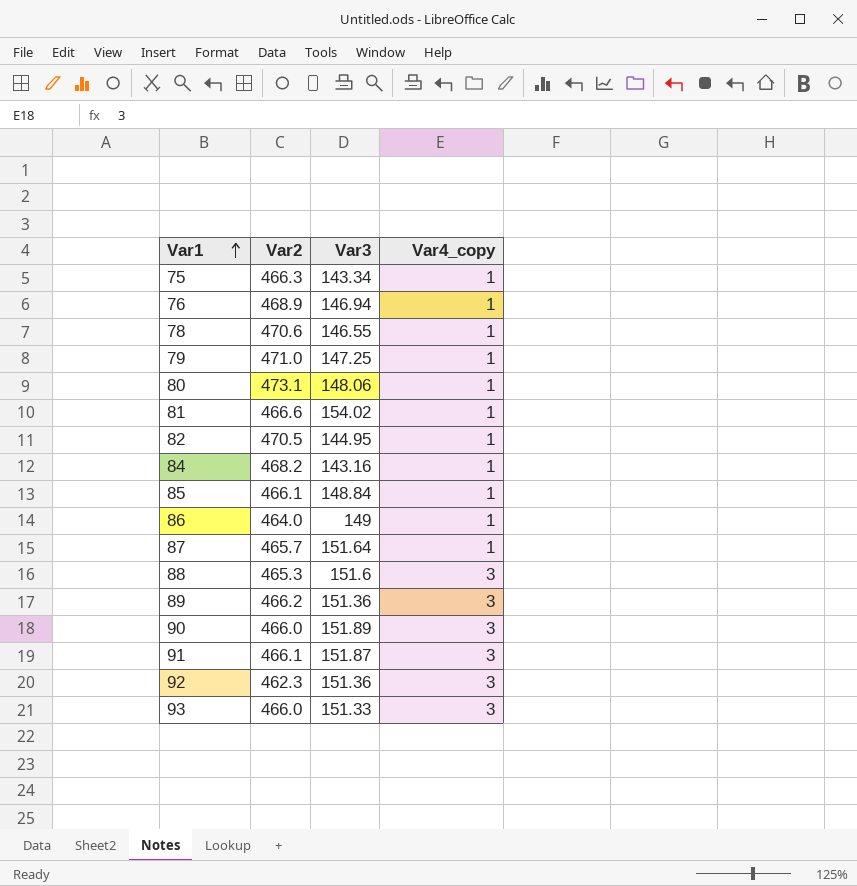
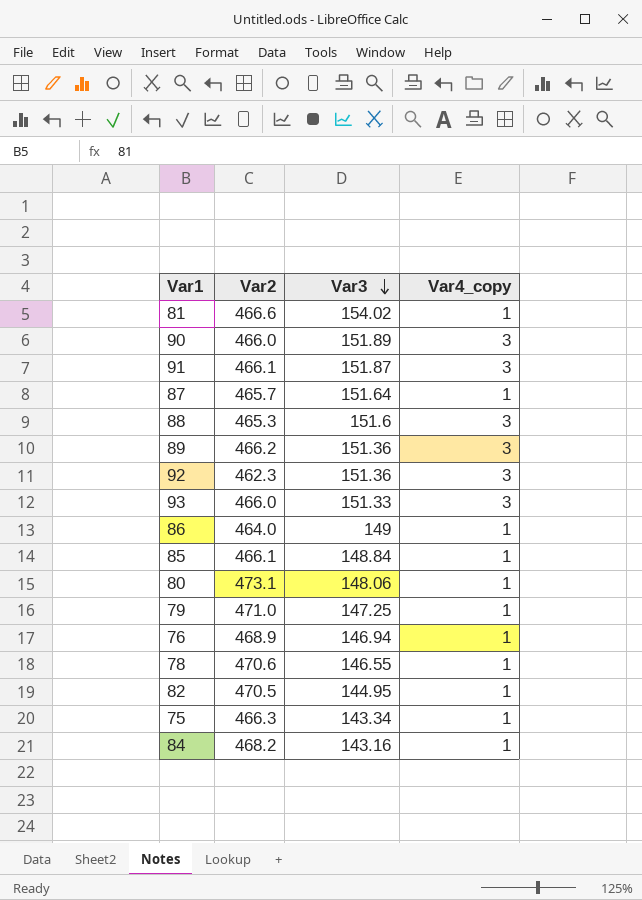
row order: Var1 ascending -> Var3 descending

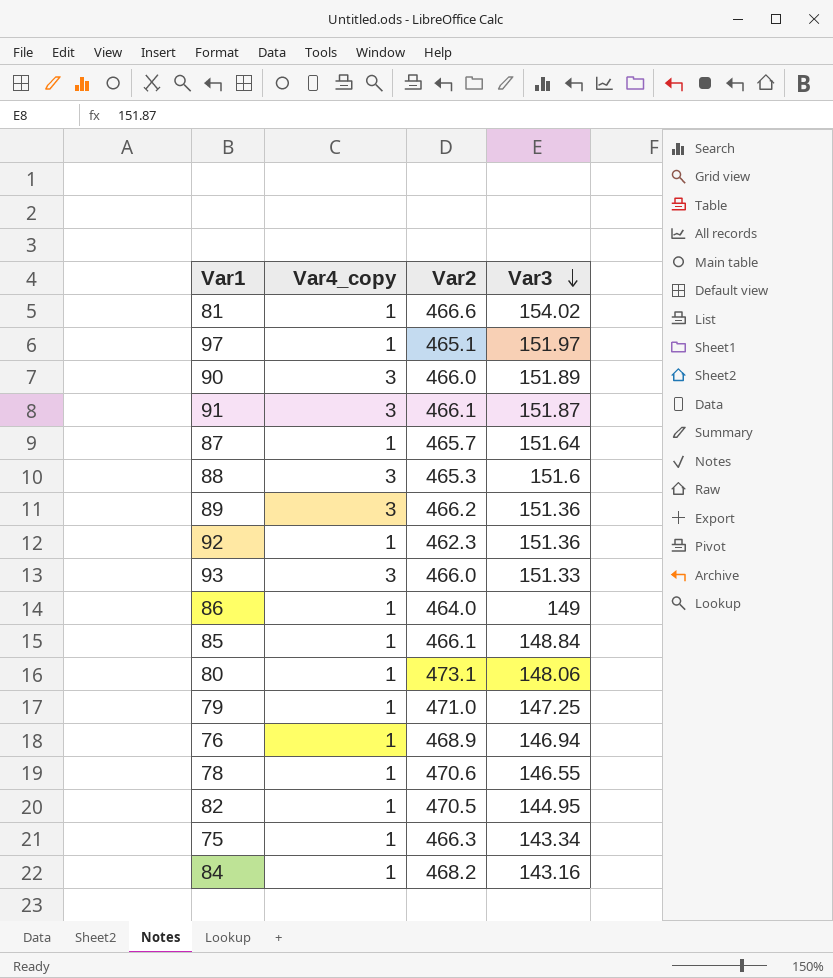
column Var4_copy | position: 4 -> 2
row 97: none -> 1 | 465.1 | 151.97
92 | Var4_copy: 3 -> 1

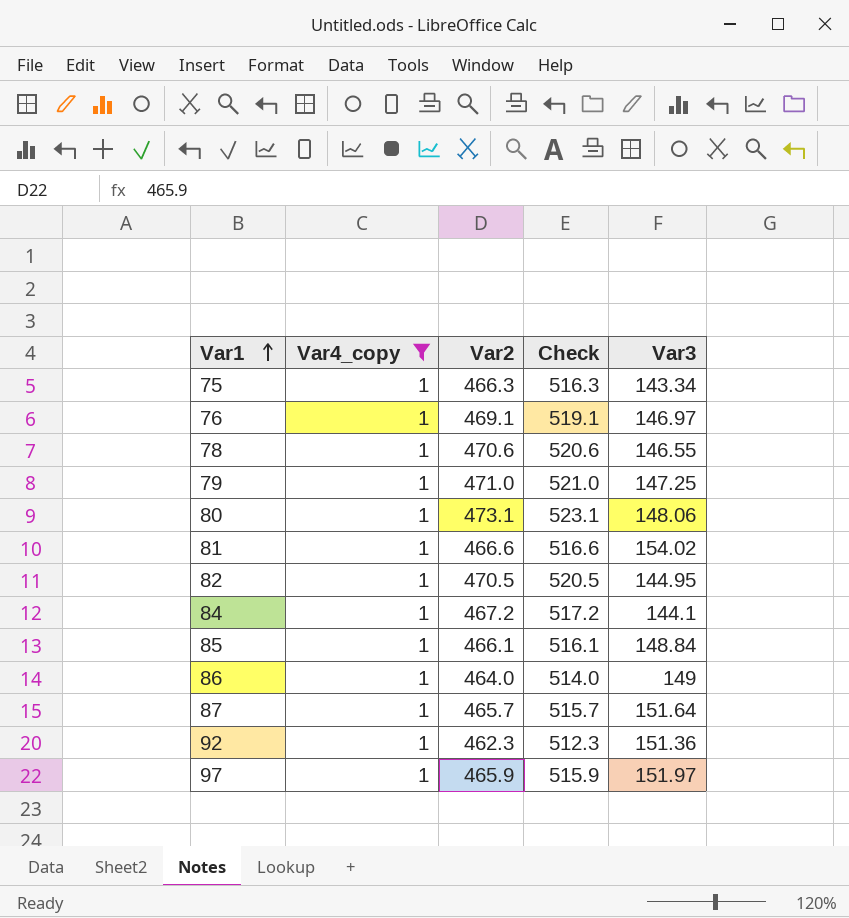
filter: none -> Var4_copy = 1
row order: Var3 descending -> Var1 ascending
column Check | formula: none -> [Var2] + 50
76 | Var2: 468.9 -> 469.1
76 | Var3: 146.94 -> 146.97
84 | Var2: 468.2 -> 467.2
84 | Var3: 143.16 -> 144.1
97 | Var2: 465.1 -> 465.9

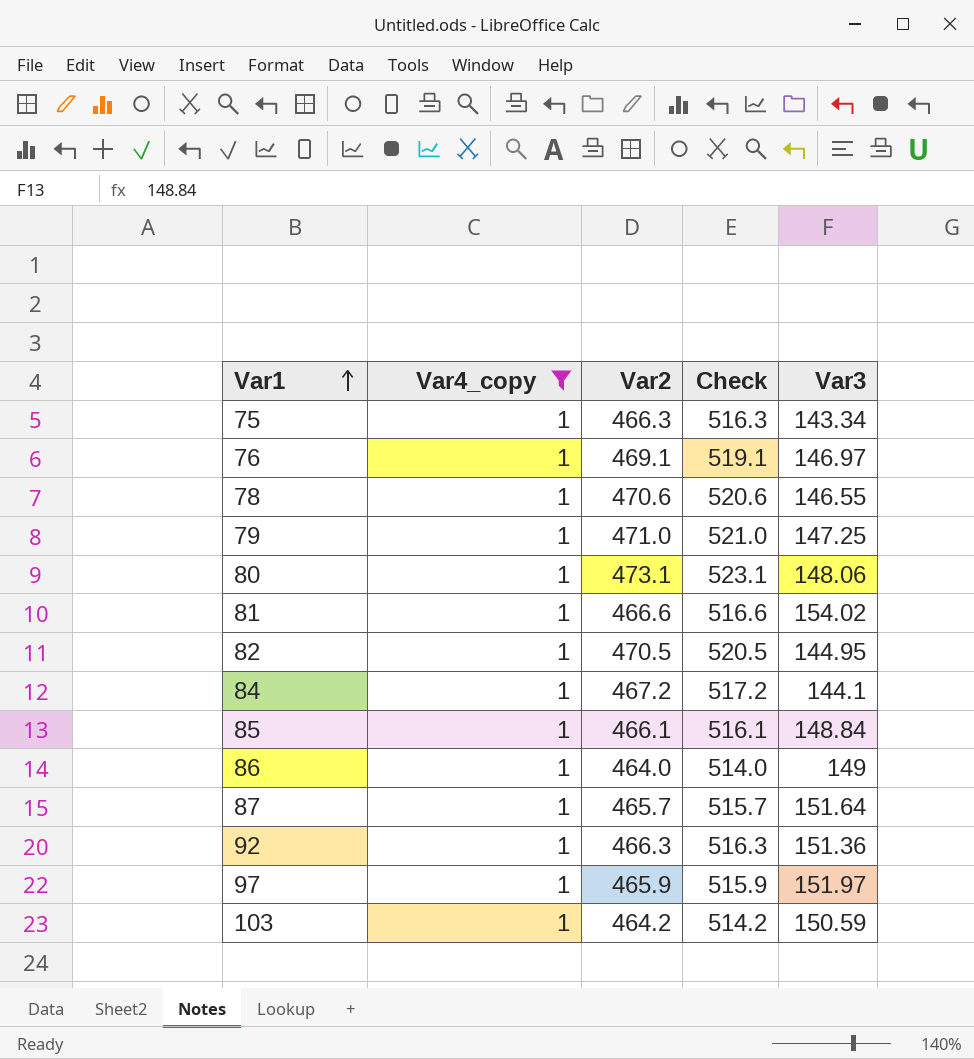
92 | Var2: 462.3 -> 466.3
92 | Check: 512.3 -> 516.3
row 103: none -> 1 | 464.2 | 514.2 | 150.59

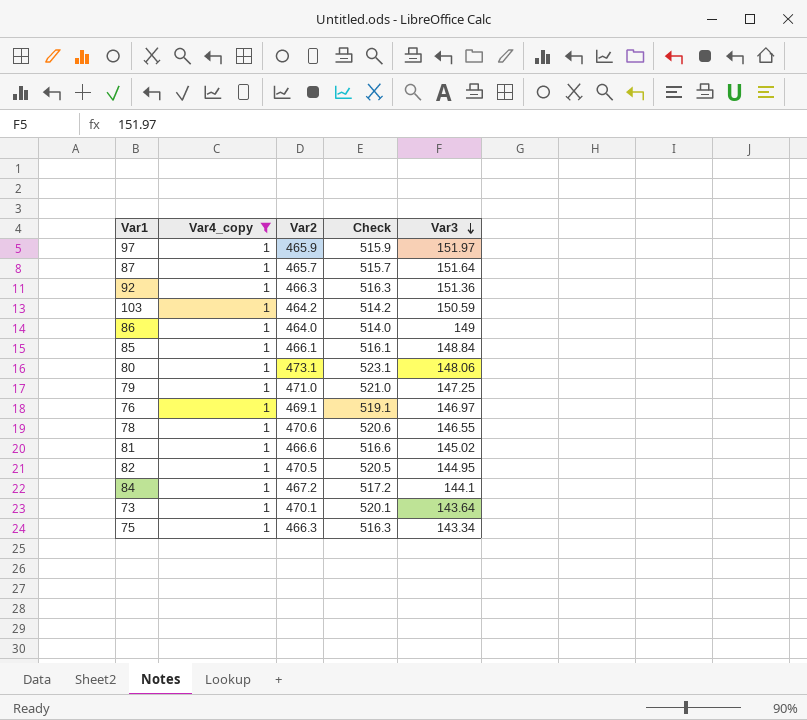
row order: Var1 ascending -> Var3 descending
81 | Var3: 154.02 -> 145.02
row 73: none -> 1 | 470.1 | 520.1 | 143.64

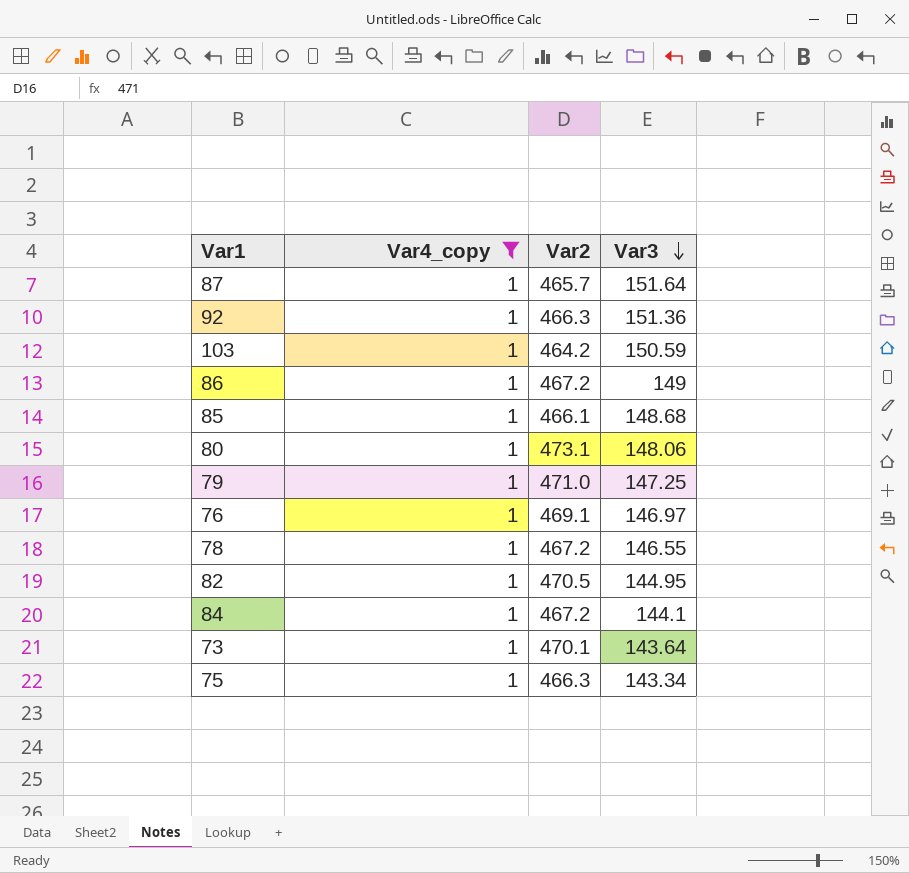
column Check | formula: [Var2] + 50 -> none
row 97: 1 | 465.9 | 515.9 | 151.97 -> none
row 81: 1 | 466.6 | 516.6 | 145.02 -> none
86 | Var2: 464.0 -> 467.2
85 | Var3: 148.84 -> 148.68
78 | Var2: 470.6 -> 467.2

